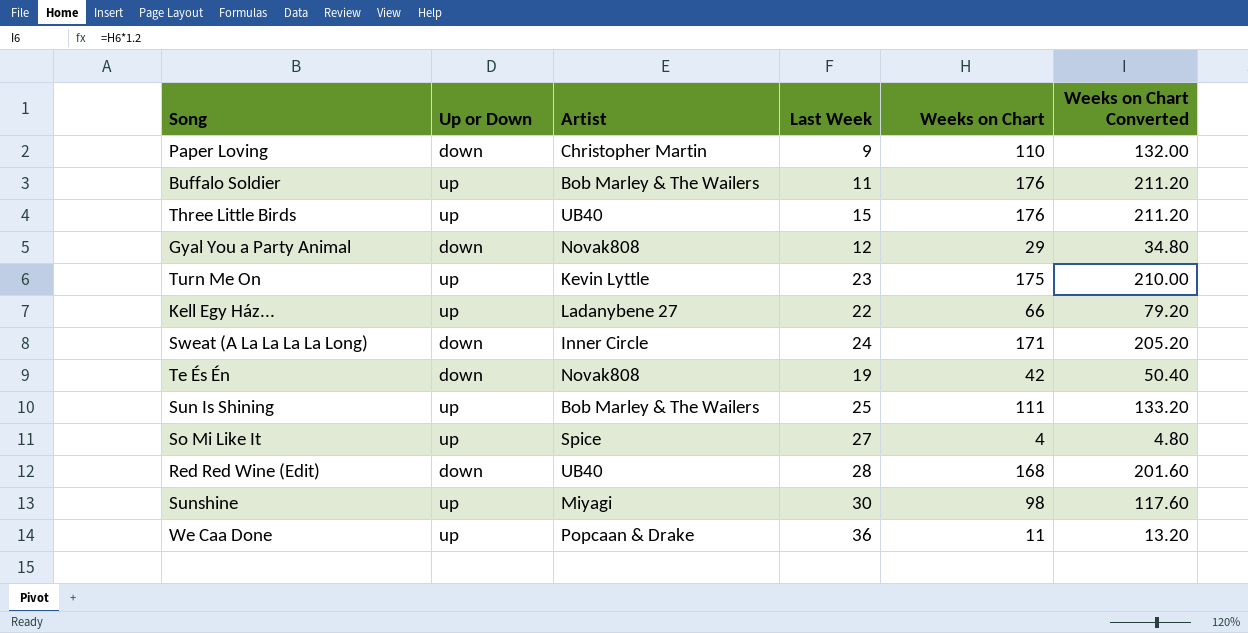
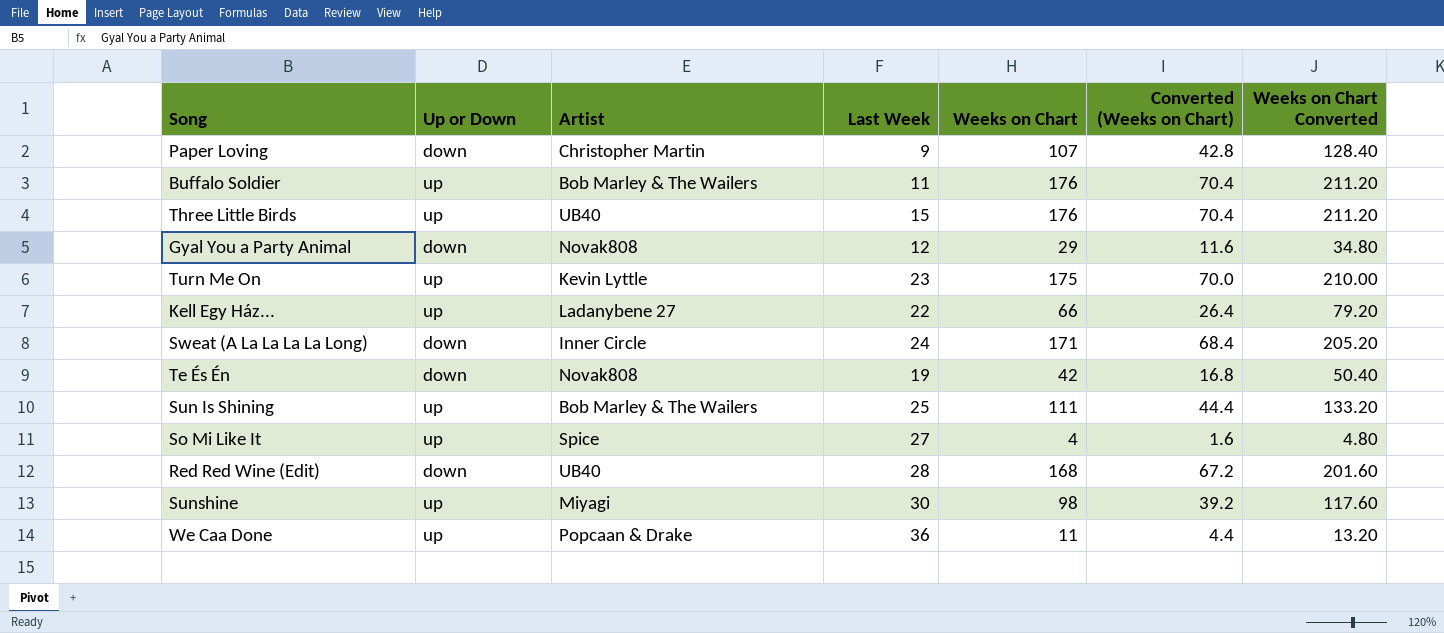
column Converted (Weeks on Chart) | formula: none -> [Weeks on Chart] * 0.4
Paper Loving | Weeks on Chart: 110 -> 107
Paper Loving | Weeks on Chart Converted: 132.00 -> 128.40

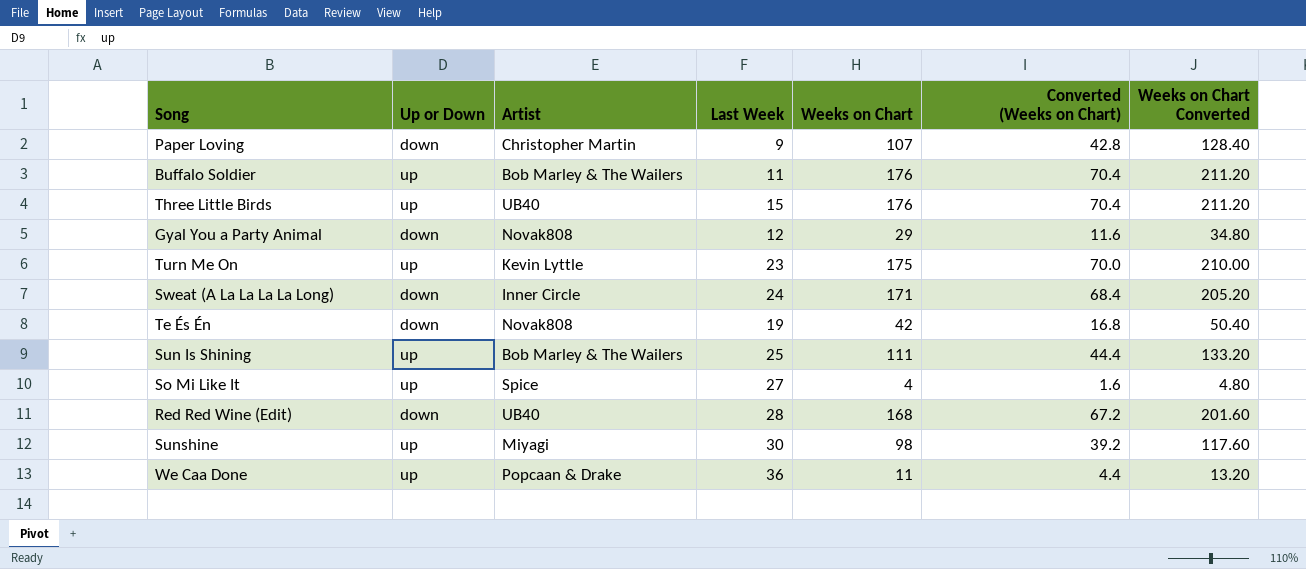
row Kell Egy Ház...: up | Ladanybene 27 | 22 | 66 | 26.4 | 79.20 -> none

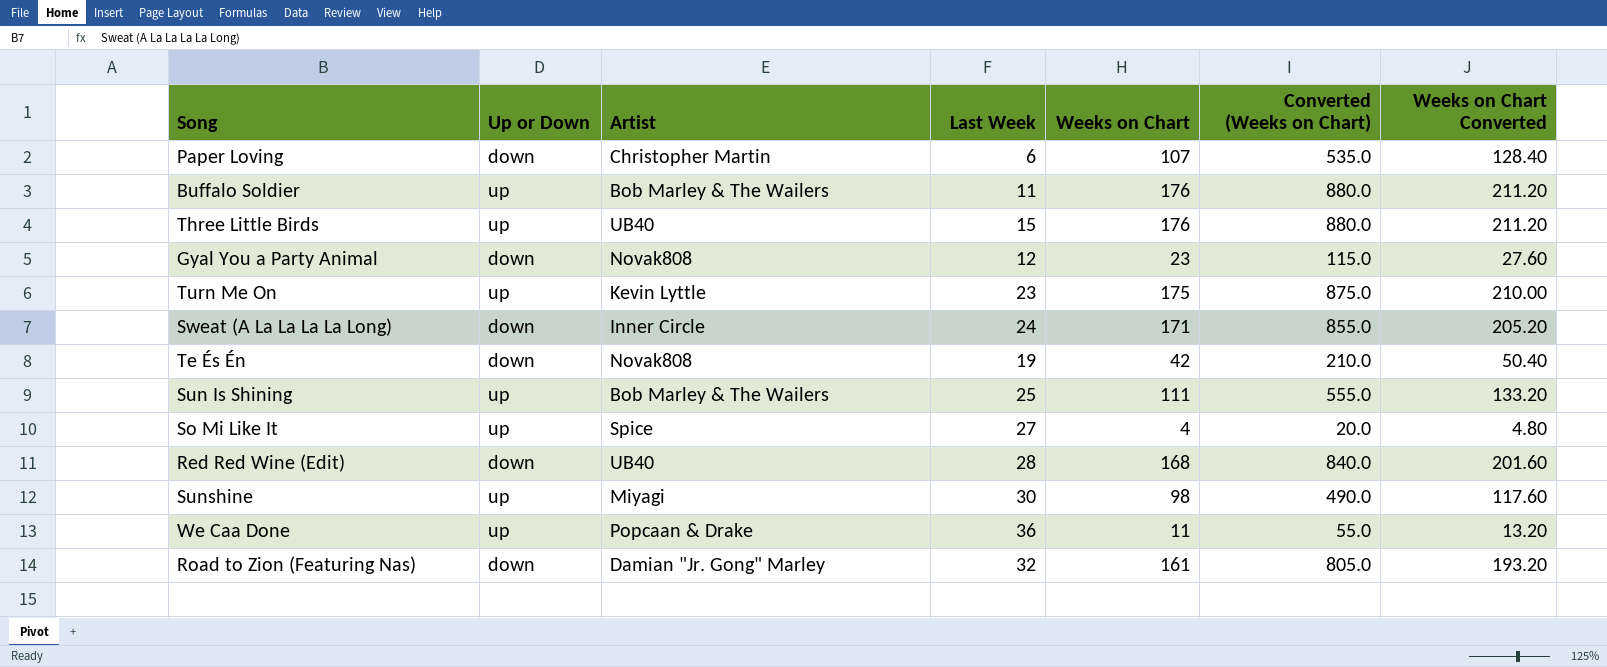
column Converted (Weeks on Chart) | formula: [Weeks on Chart] * 0.4 -> [Weeks on Chart] * 5
Paper Loving | Last Week: 9 -> 6
Gyal You a Party Animal | Weeks on Chart: 29 -> 23
Gyal You a Party Animal | Weeks on Chart Converted: 34.80 -> 27.60
row Road to Zion (Featuring Nas): none -> down | Damian "Jr. Gong" Marley | 32 | 161 | 805.0 | 193.20

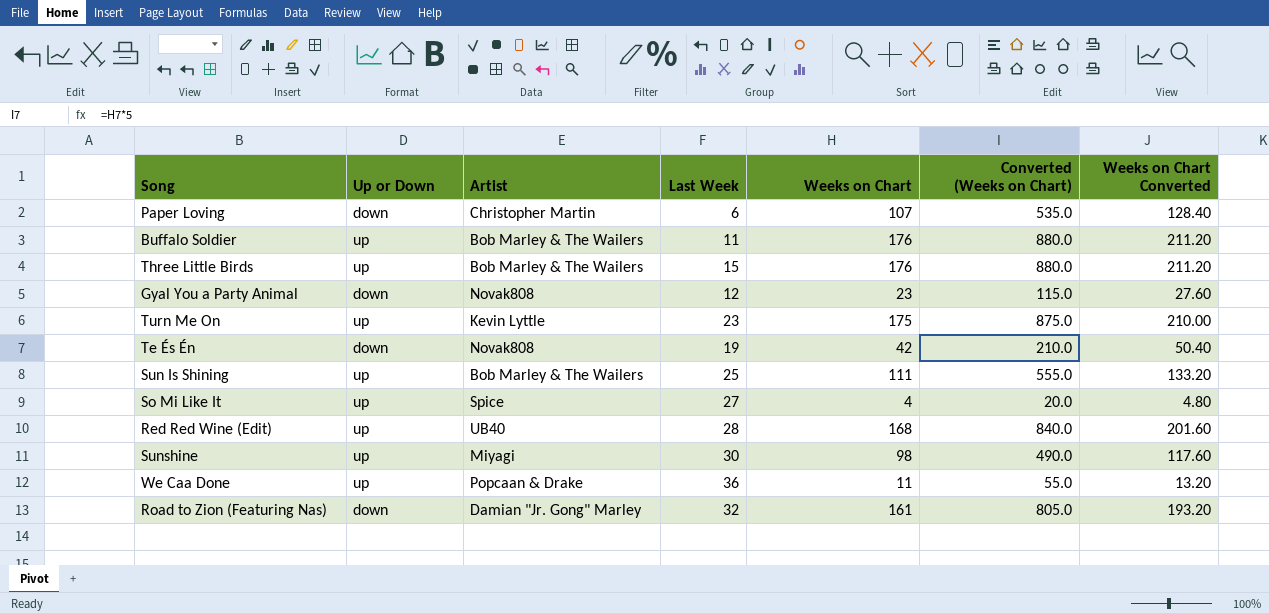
row Sweat (A La La La La Long): down | Inner Circle | 24 | 171 | 855.0 | 205.20 -> none
Three Little Birds | Artist: UB40 -> Bob Marley & The Wailers
Red Red Wine (Edit) | Up or Down: down -> up

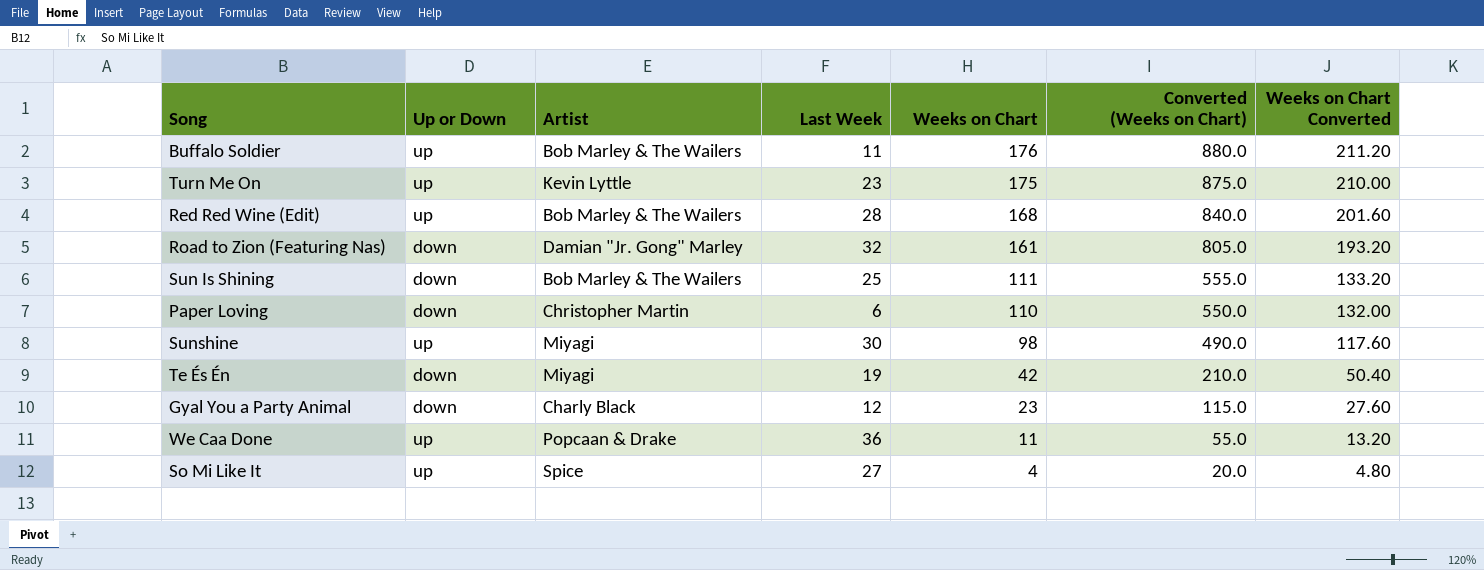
row order: none -> Weeks on Chart descending
row Three Little Birds: up | Bob Marley & The Wailers | 15 | 176 | 880.0 | 211.20 -> none
Red Red Wine (Edit) | Artist: UB40 -> Bob Marley & The Wailers
Sun Is Shining | Up or Down: up -> down
Paper Loving | Weeks on Chart: 107 -> 110
Paper Loving | Converted (Weeks on Chart): 535.0 -> 550.0
Paper Loving | Weeks on Chart Converted: 128.40 -> 132.00
Te És Én | Artist: Novak808 -> Miyagi
Gyal You a Party Animal | Artist: Novak808 -> Charly Black

